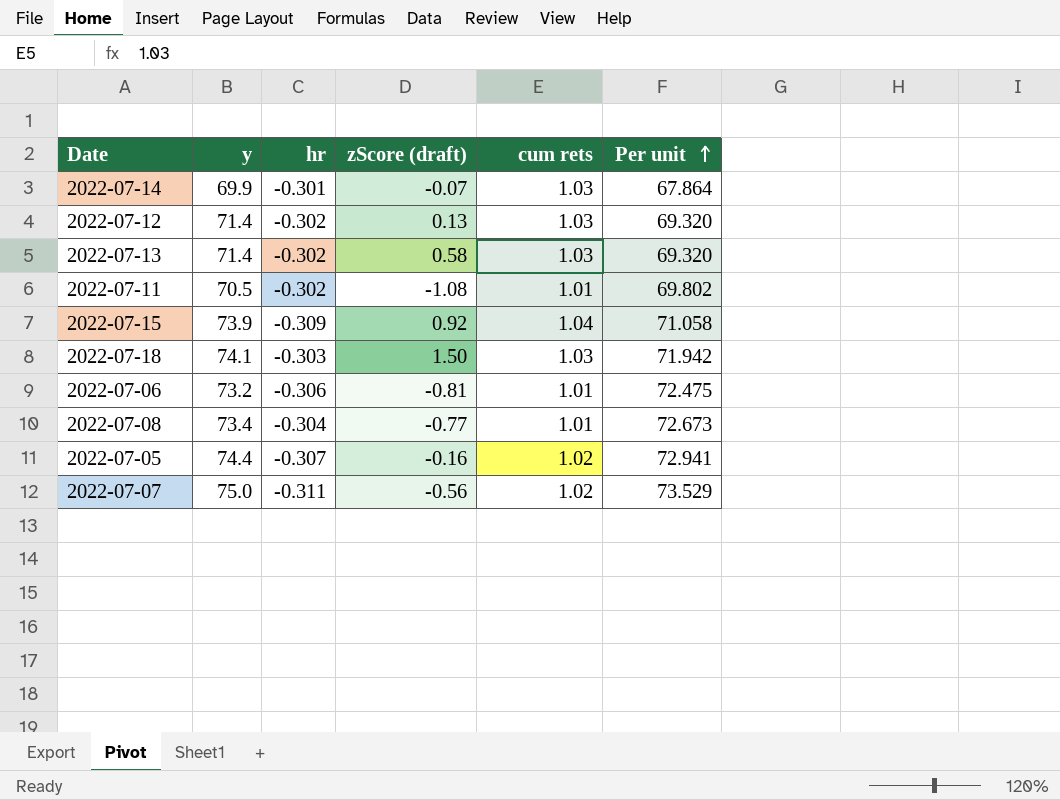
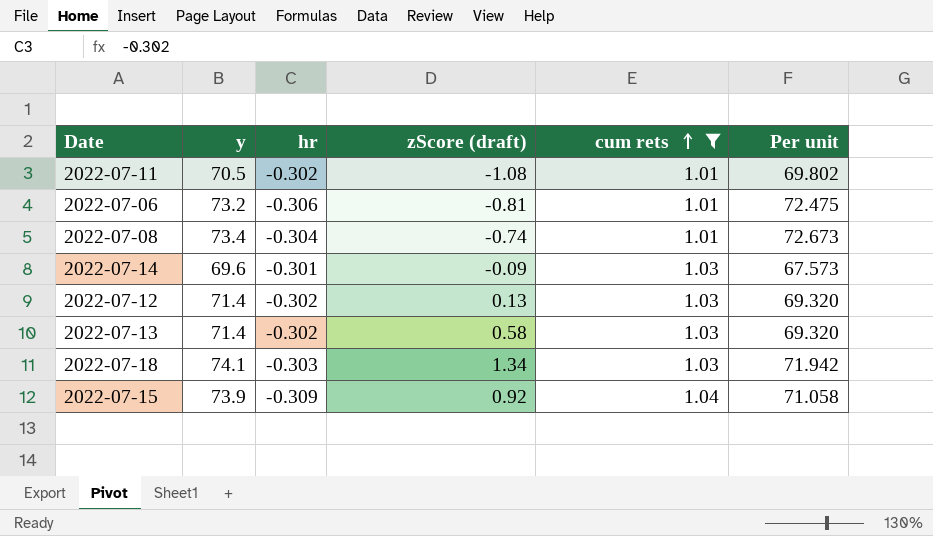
filter: none -> cum rets != 1.02
row order: Per unit ascending -> cum rets ascending
2022-07-08 | zScore (draft): -0.77 -> -0.74
2022-07-14 | y: 69.9 -> 69.6
2022-07-14 | zScore (draft): -0.07 -> -0.09
2022-07-14 | Per unit: 67.864 -> 67.573
2022-07-18 | zScore (draft): 1.50 -> 1.34

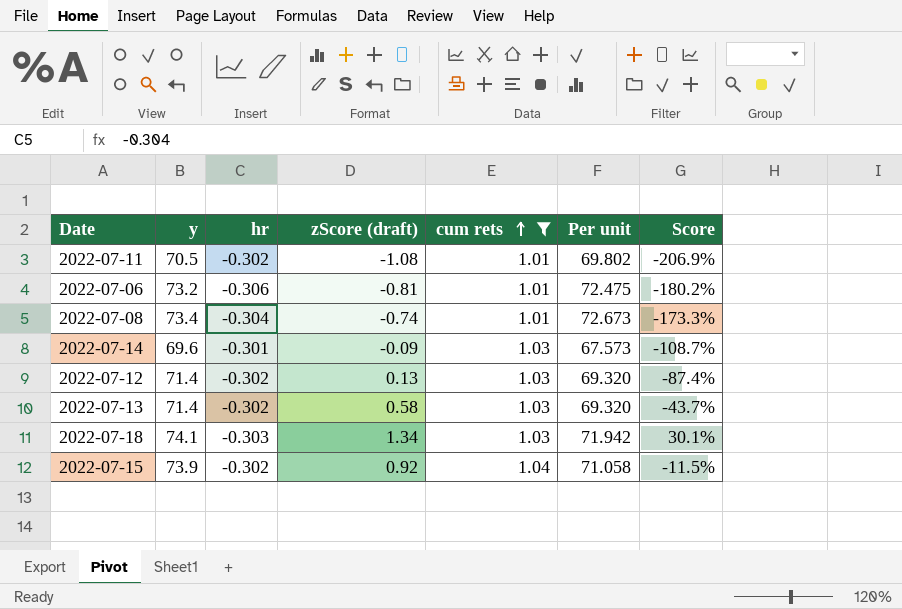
column Score | formula: none -> ([zScore (draft)] - [cum rets]) / [cum rets]
2022-07-15 | hr: -0.309 -> -0.302

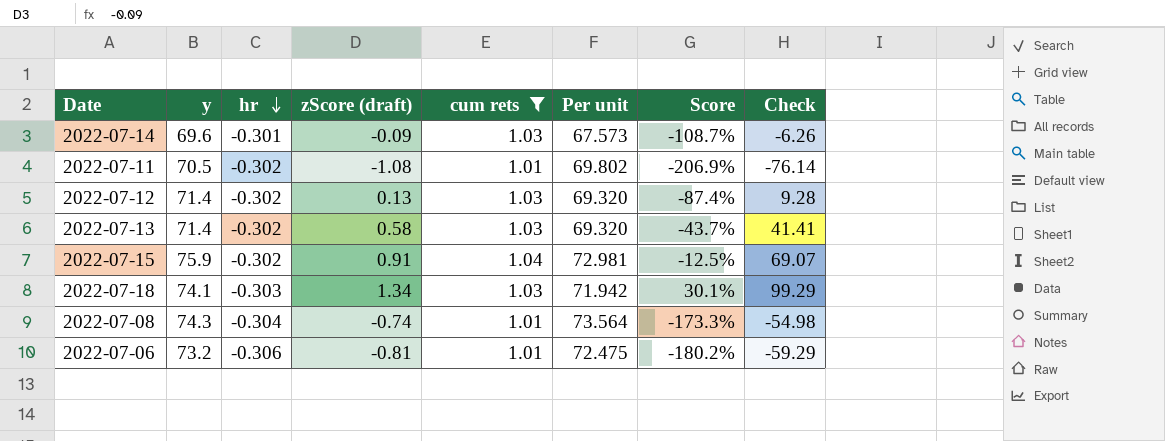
row order: cum rets ascending -> hr descending
column Check | formula: none -> [y] * [zScore (draft)]
2022-07-15 | y: 73.9 -> 75.9
2022-07-15 | zScore (draft): 0.92 -> 0.91
2022-07-15 | Per unit: 71.058 -> 72.981
2022-07-15 | Score: -11.5% -> -12.5%
2022-07-08 | y: 73.4 -> 74.3
2022-07-08 | Per unit: 72.673 -> 73.564

